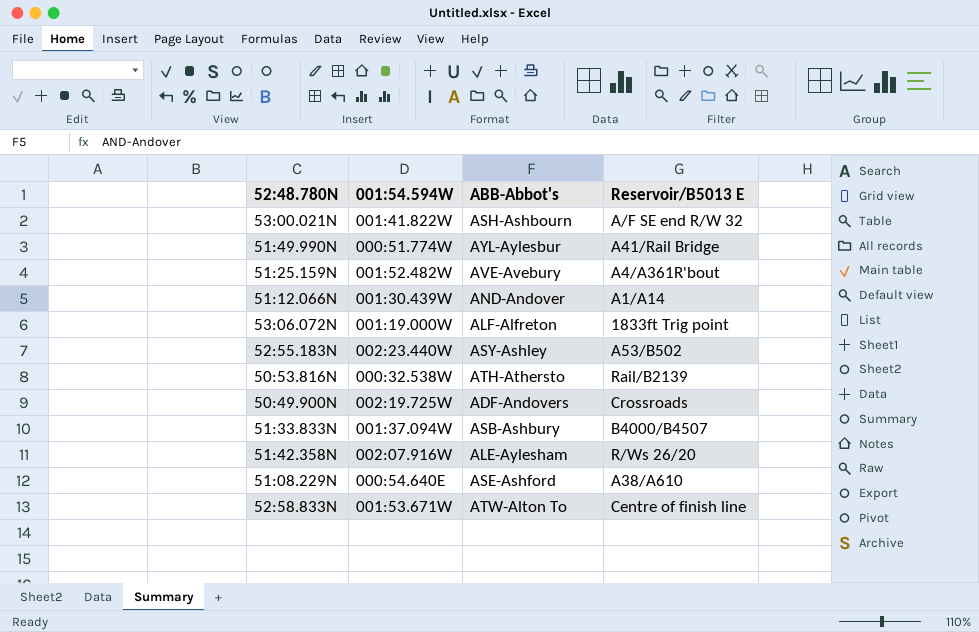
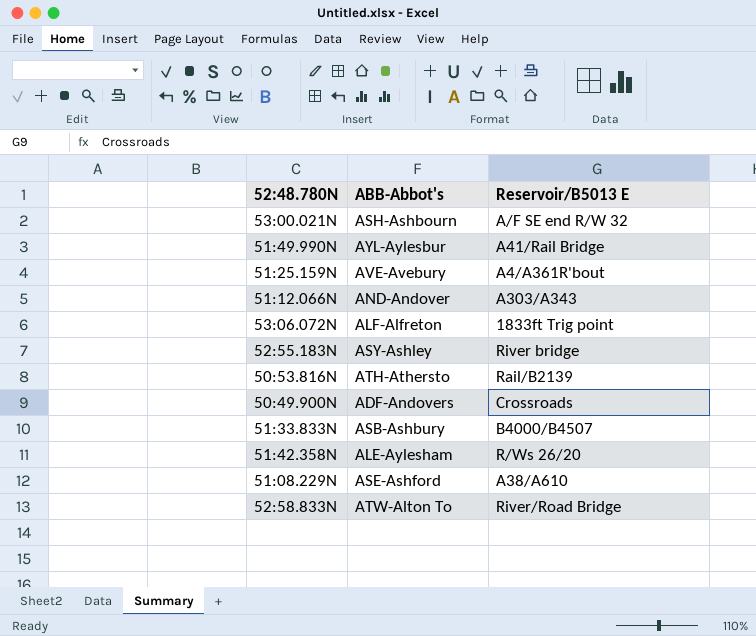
column 001:54.594W | position: 2 -> none
51:12.066N | Reservoir/B5013 E: A1/A14 -> A303/A343
52:55.183N | Reservoir/B5013 E: A53/B502 -> River bridge
52:58.833N | Reservoir/B5013 E: Centre of finish line -> River/Road Bridge

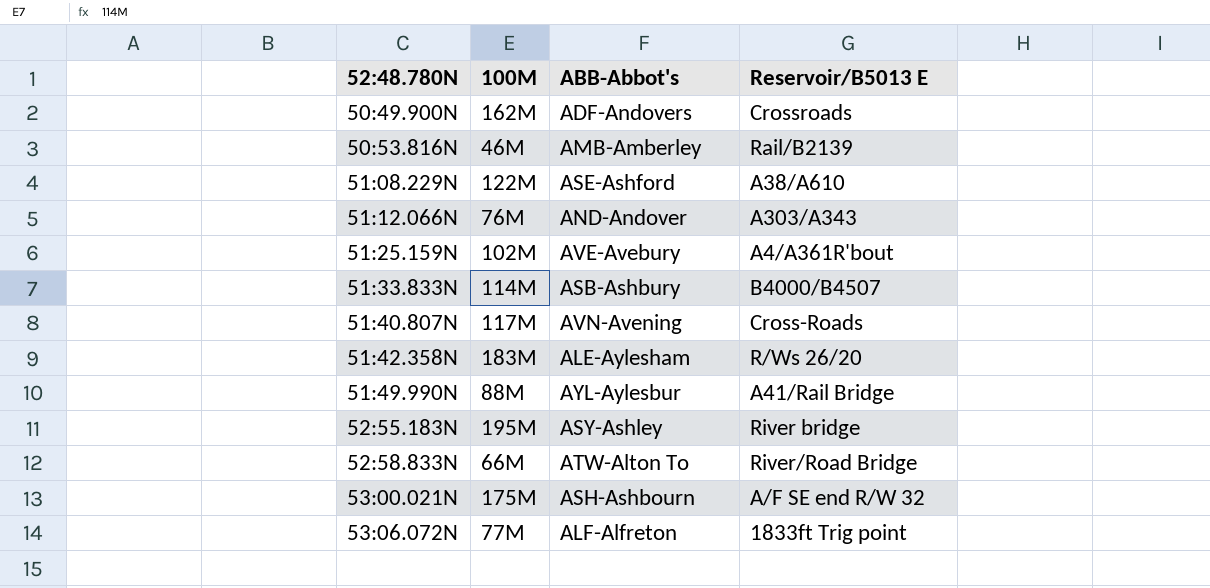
row order: none -> 52:48.780N ascending
column 100M | position: none -> 2
50:53.816N | ABB-Abbot's: ATH-Athersto -> AMB-Amberley
row 51:40.807N: none -> 117M | AVN-Avening | Cross-Roads

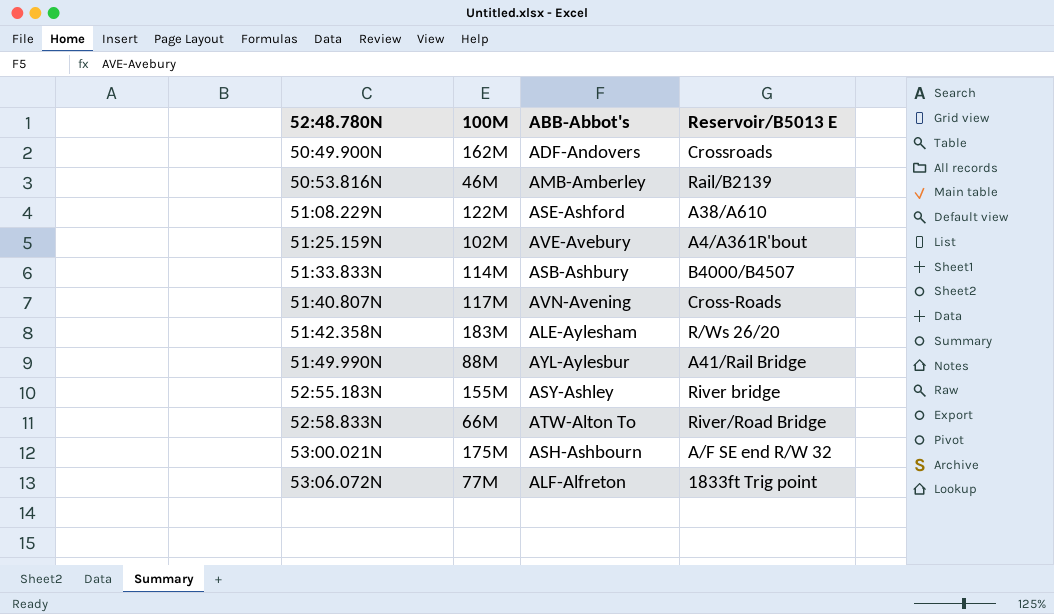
row 51:12.066N: 76M | AND-Andover | A303/A343 -> none
52:55.183N | 100M: 195M -> 155M

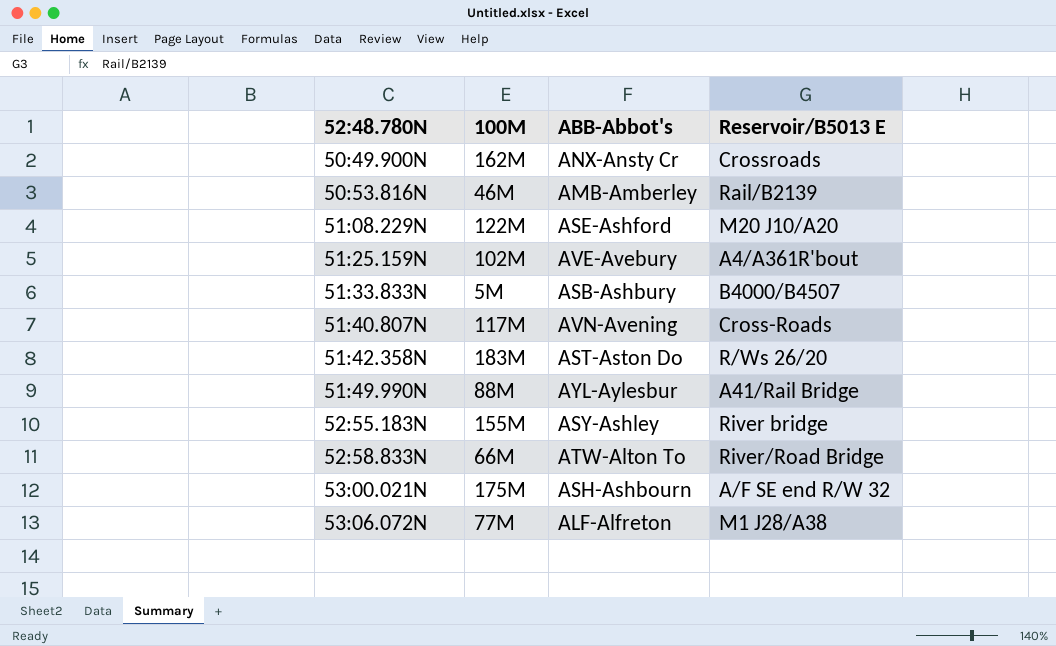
50:49.900N | ABB-Abbot's: ADF-Andovers -> ANX-Ansty Cr
51:08.229N | Reservoir/B5013 E: A38/A610 -> M20 J10/A20
51:33.833N | 100M: 114M -> 5M
51:42.358N | ABB-Abbot's: ALE-Aylesham -> AST-Aston Do
53:06.072N | Reservoir/B5013 E: 1833ft Trig point -> M1 J28/A38

